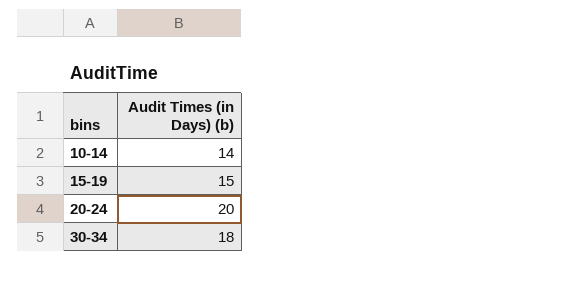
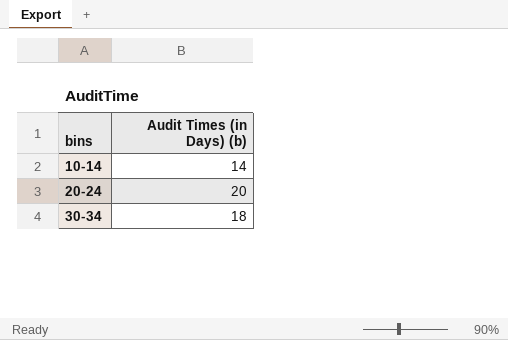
row 15-19: 15 -> none

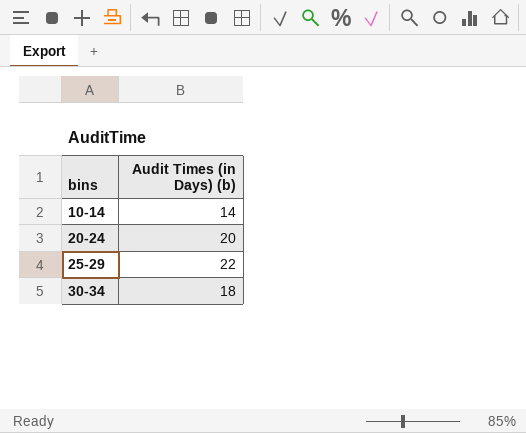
row 25-29: none -> 22

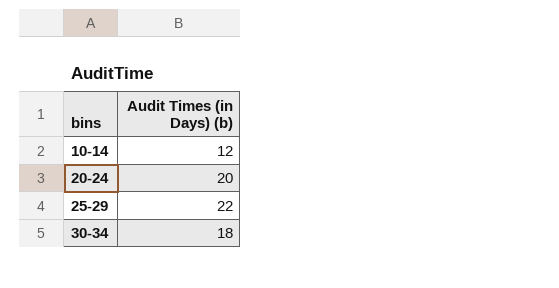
10-14 | Audit Times (in Days) (b): 14 -> 12

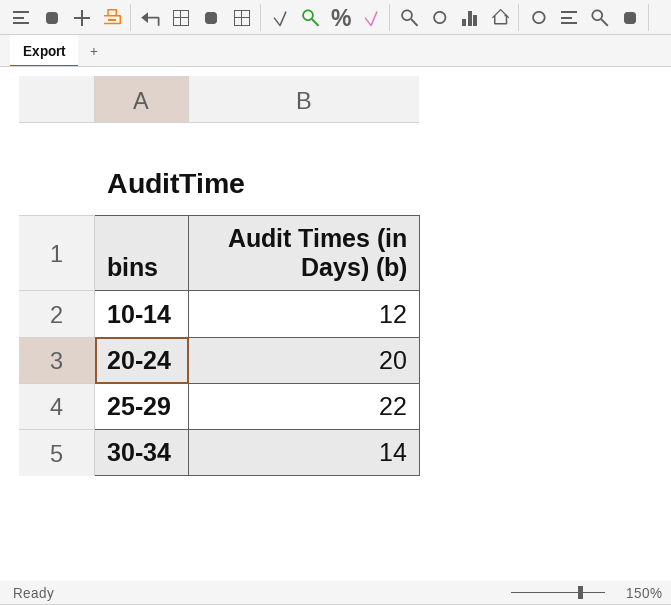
30-34 | Audit Times (in Days) (b): 18 -> 14

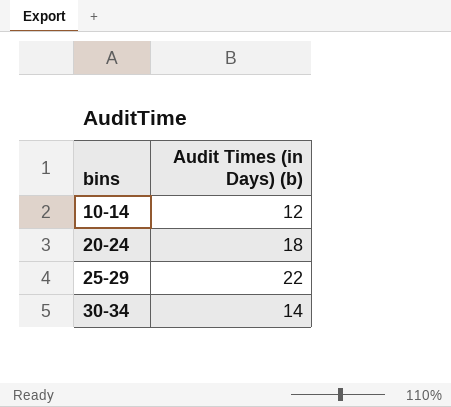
20-24 | Audit Times (in Days) (b): 20 -> 18

